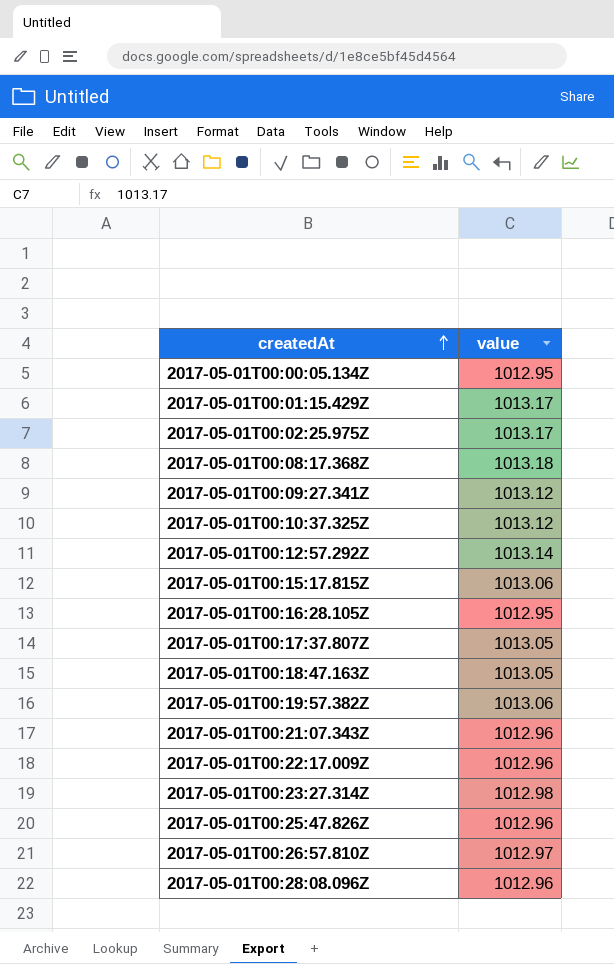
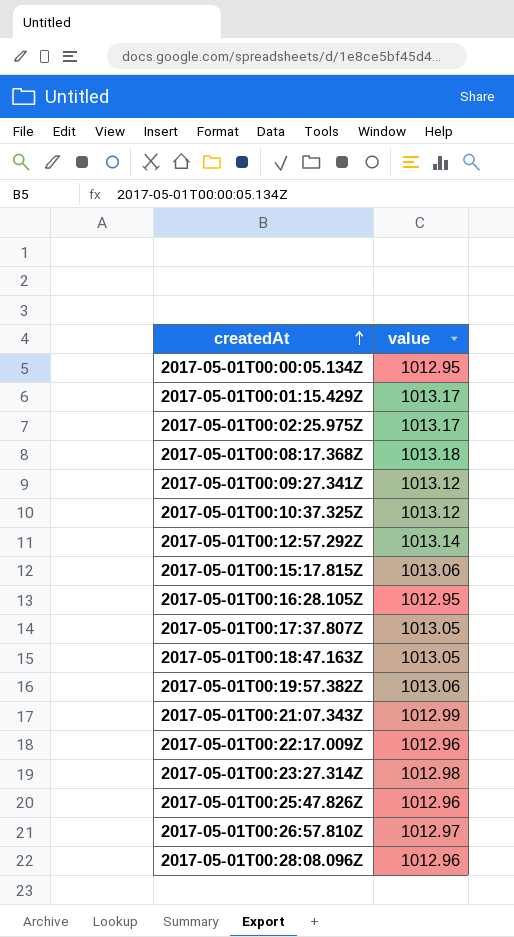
2017-05-01T00:21:07.343Z | value: 1012.96 -> 1012.99

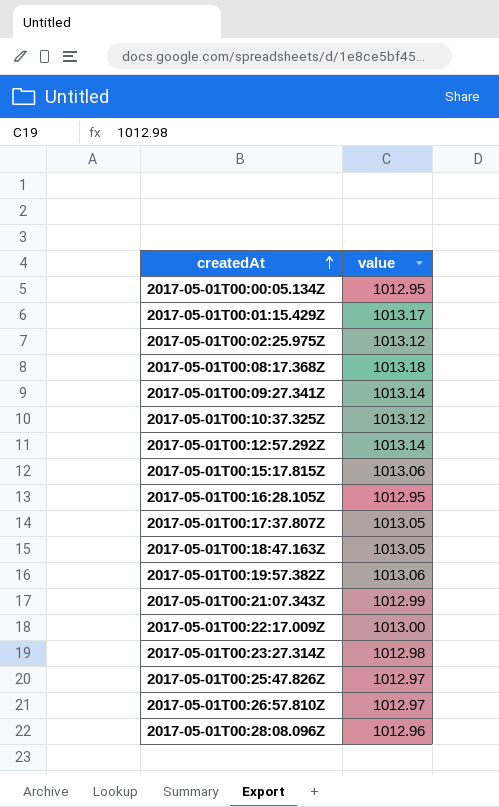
2017-05-01T00:02:25.975Z | value: 1013.17 -> 1013.12
2017-05-01T00:09:27.341Z | value: 1013.12 -> 1013.14
2017-05-01T00:22:17.009Z | value: 1012.96 -> 1013.00
2017-05-01T00:25:47.826Z | value: 1012.96 -> 1012.97

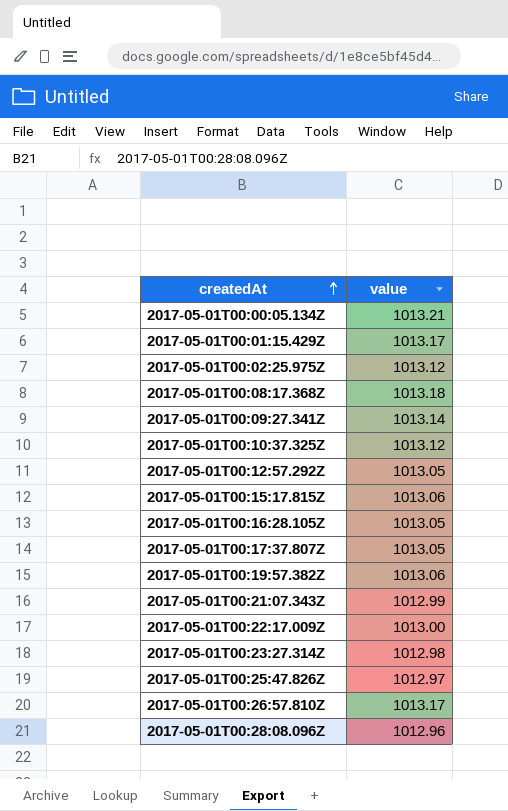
row 2017-05-01T00:18:47.163Z: 1013.05 -> none
2017-05-01T00:00:05.134Z | value: 1012.95 -> 1013.21
2017-05-01T00:12:57.292Z | value: 1013.14 -> 1013.05
2017-05-01T00:16:28.105Z | value: 1012.95 -> 1013.05
2017-05-01T00:26:57.810Z | value: 1012.97 -> 1013.17

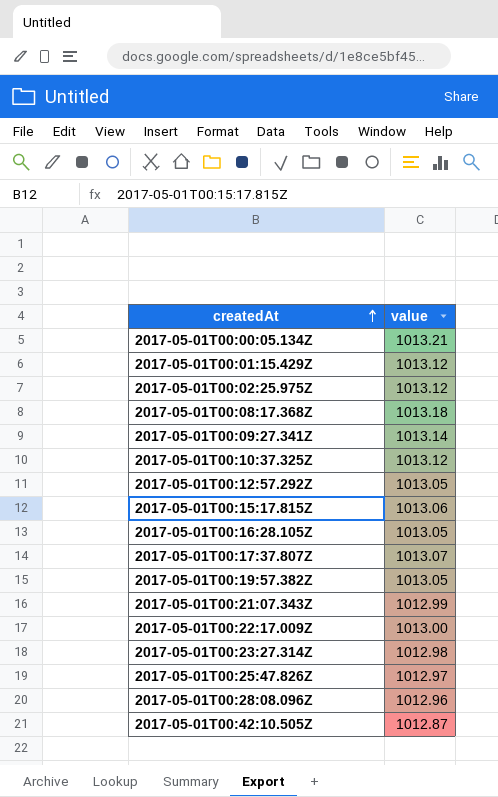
row 2017-05-01T00:26:57.810Z: 1013.17 -> none
2017-05-01T00:01:15.429Z | value: 1013.17 -> 1013.12
2017-05-01T00:17:37.807Z | value: 1013.05 -> 1013.07
2017-05-01T00:19:57.382Z | value: 1013.06 -> 1013.05
row 2017-05-01T00:42:10.505Z: none -> 1012.87

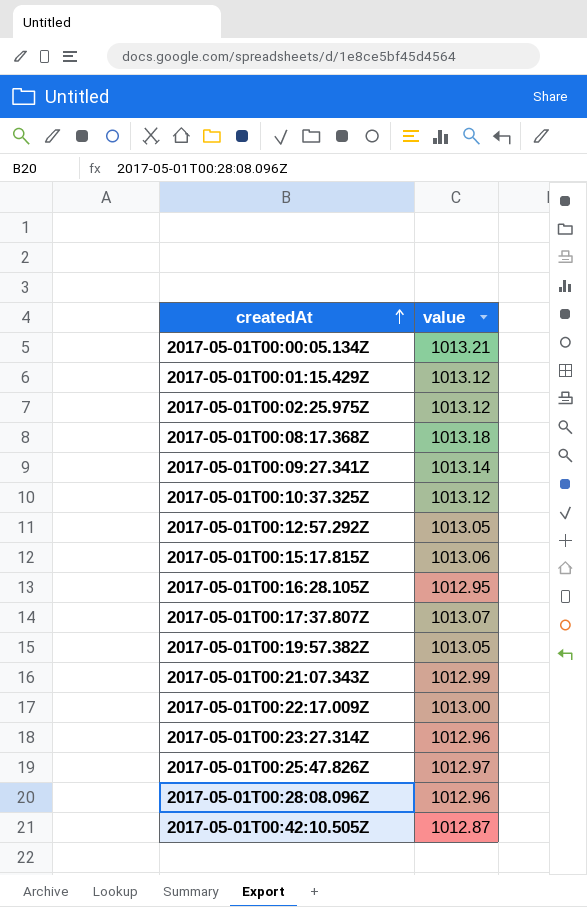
2017-05-01T00:16:28.105Z | value: 1013.05 -> 1012.95
2017-05-01T00:23:27.314Z | value: 1012.98 -> 1012.96

